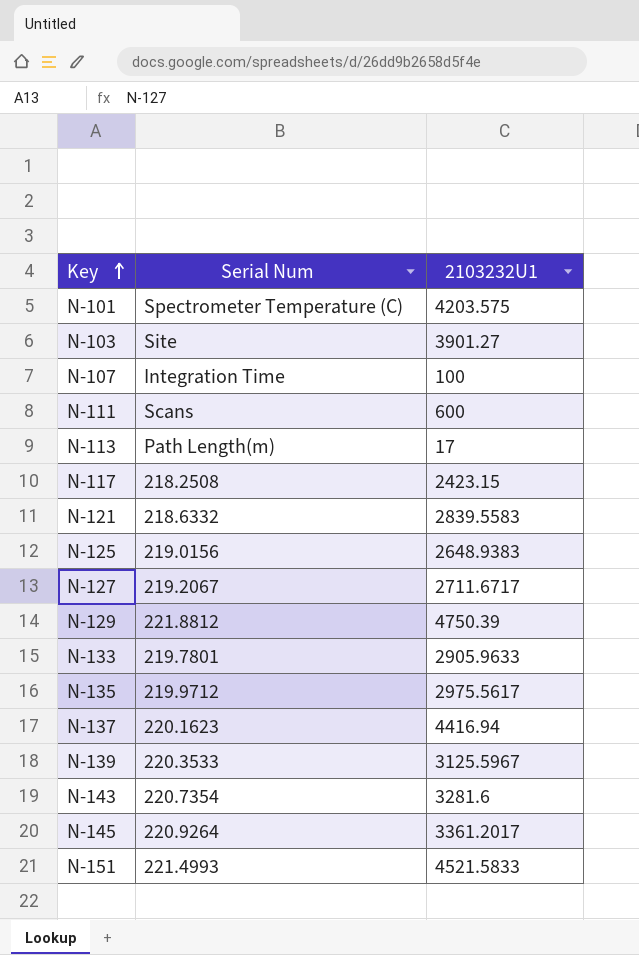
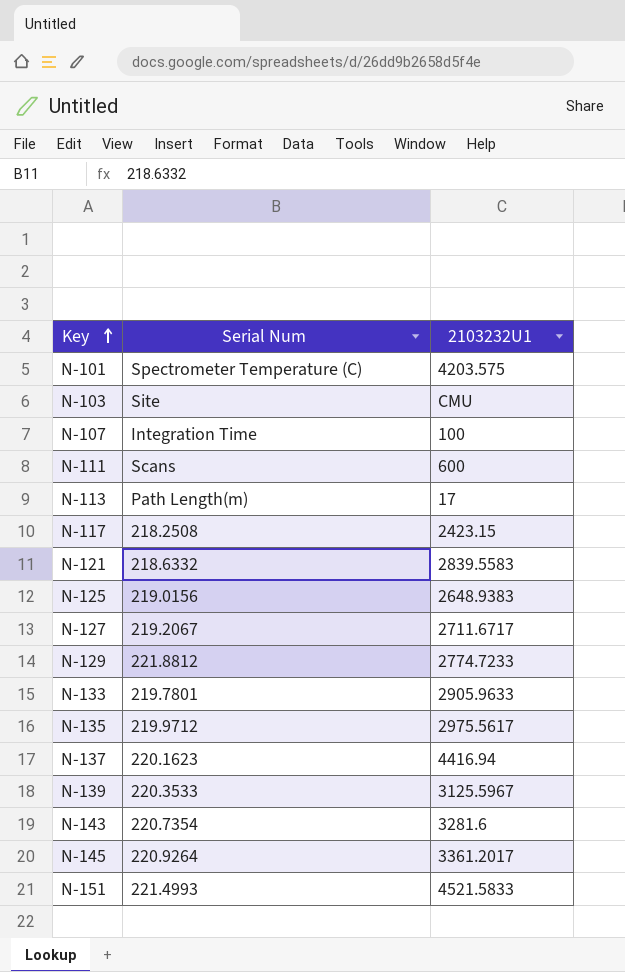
N-103 | 2103232U1: 3901.27 -> CMU
N-129 | 2103232U1: 4750.39 -> 2774.7233

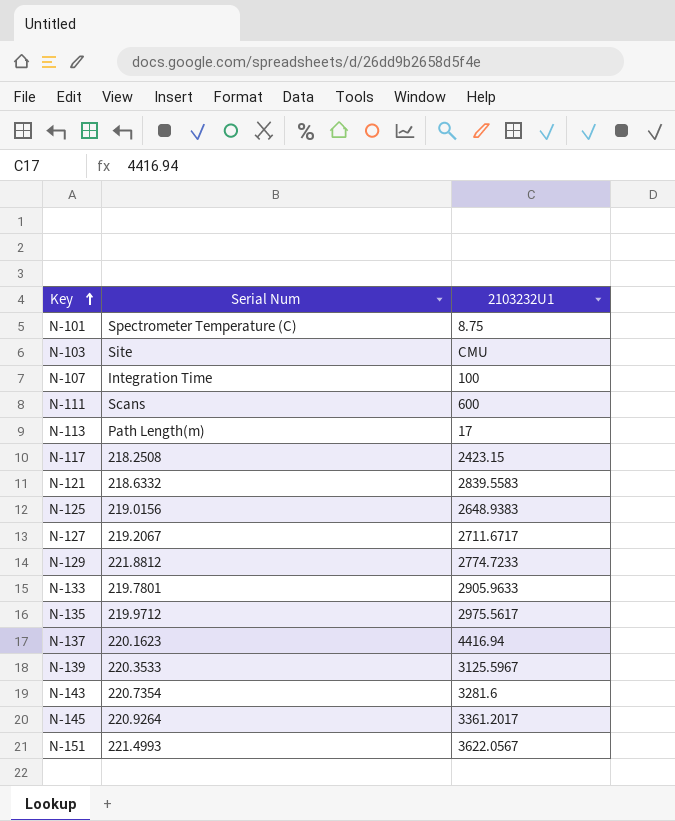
N-101 | 2103232U1: 4203.575 -> 8.75
N-151 | 2103232U1: 4521.5833 -> 3622.0567

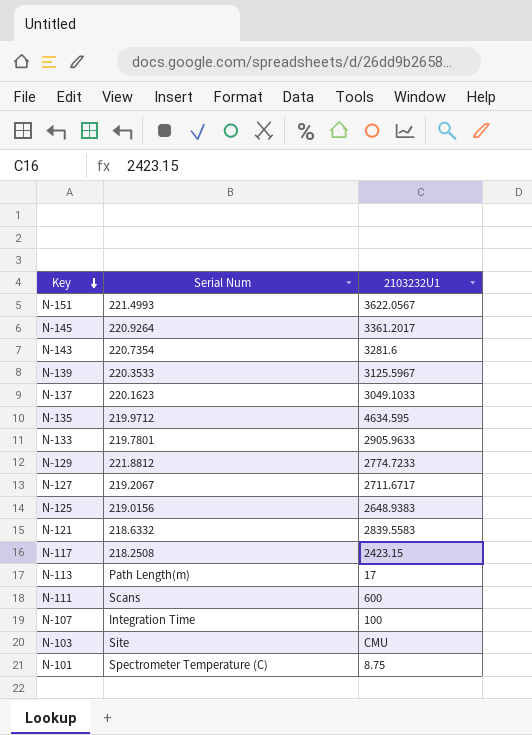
row order: Key ascending -> Key descending
N-137 | 2103232U1: 4416.94 -> 3049.1033
N-135 | 2103232U1: 2975.5617 -> 4634.595

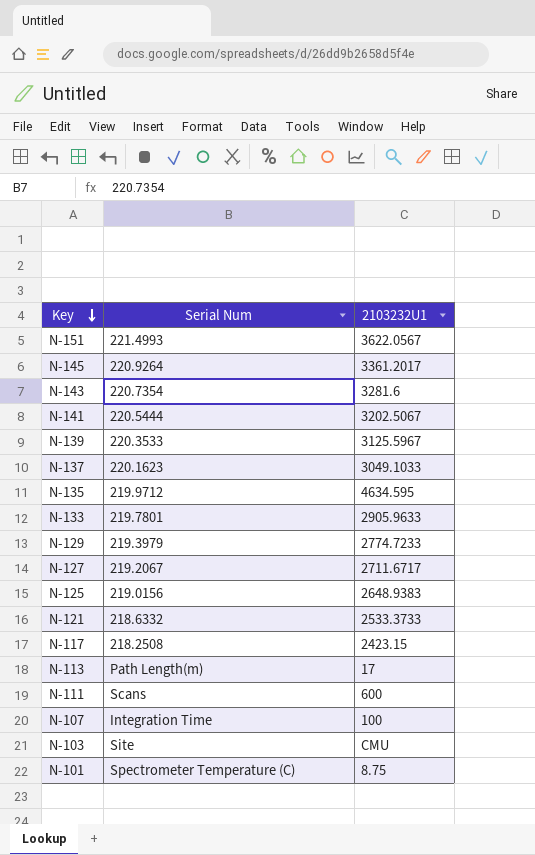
row N-141: none -> 220.5444 | 3202.5067
N-129 | Serial Num: 221.8812 -> 219.3979
N-121 | 2103232U1: 2839.5583 -> 2533.3733

